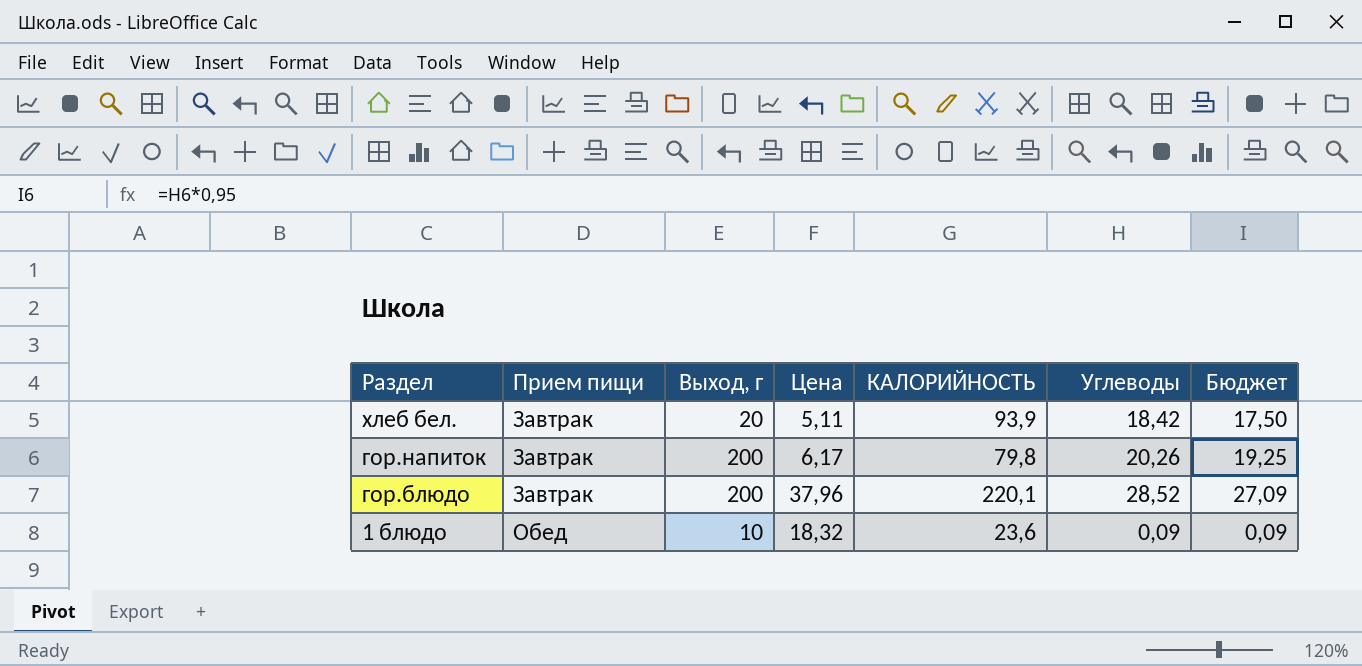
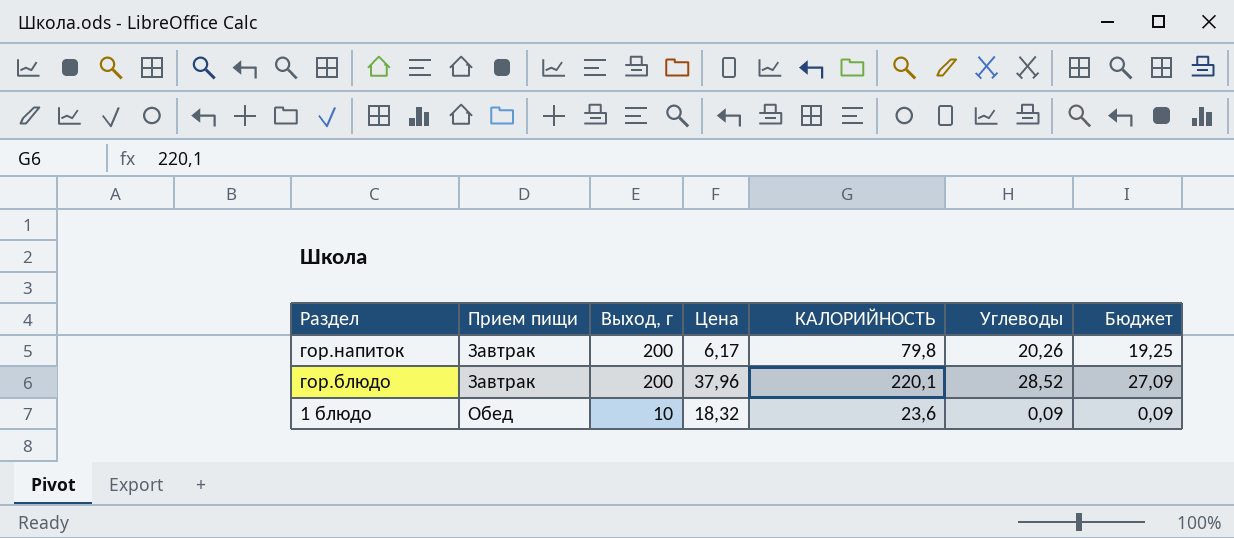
row хлеб бел.: Завтрак | 20 | 5,11 | 93,9 | 18,42 | 17,50 -> none

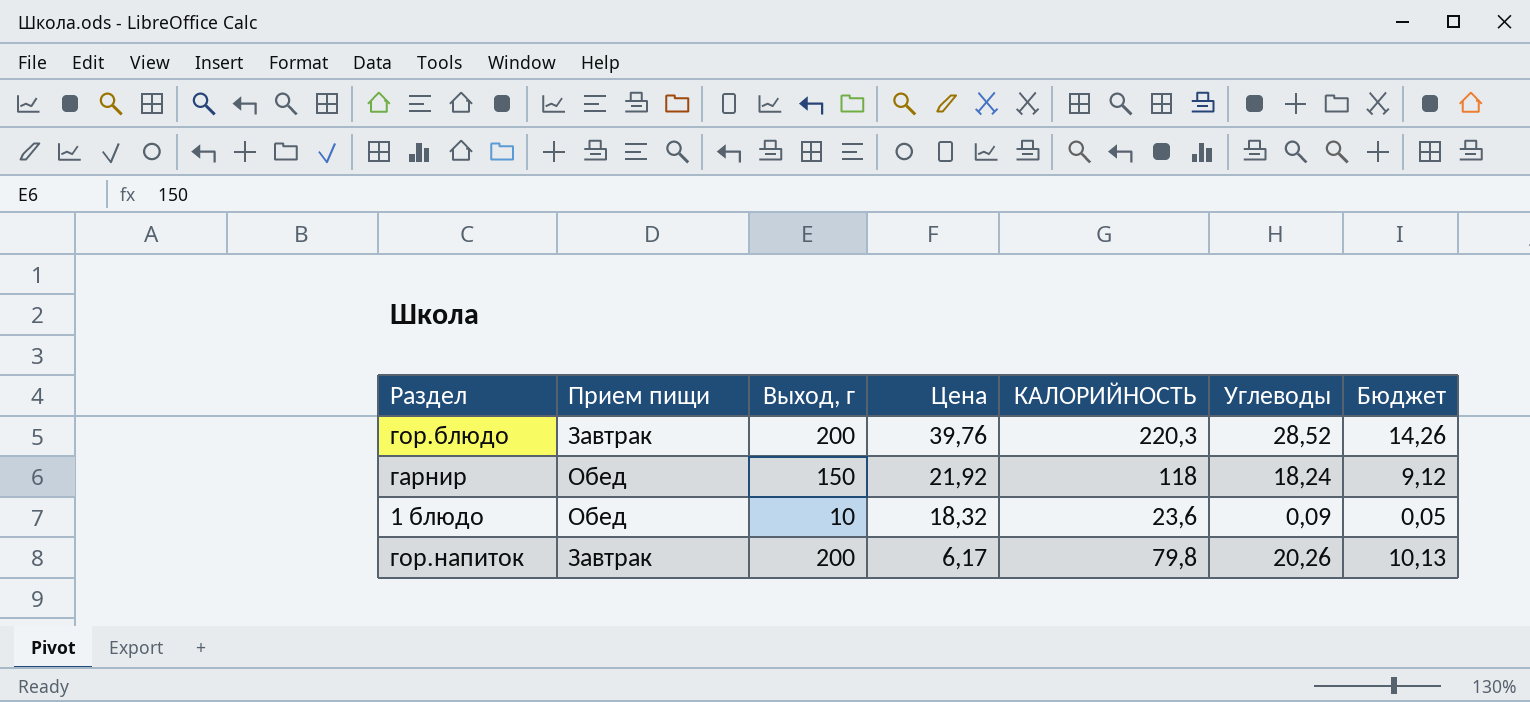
row order: Раздел descending -> Цена descending
column Бюджет | formula: [Углеводы] * 0,95 -> [Углеводы] * 0,5
гор.блюдо | Цена: 37,96 -> 39,76
гор.блюдо | КАЛОРИЙНОСТЬ: 220,1 -> 220,3
row гарнир: none -> Обед | 150 | 21,92 | 118 | 18,24 | 9,12

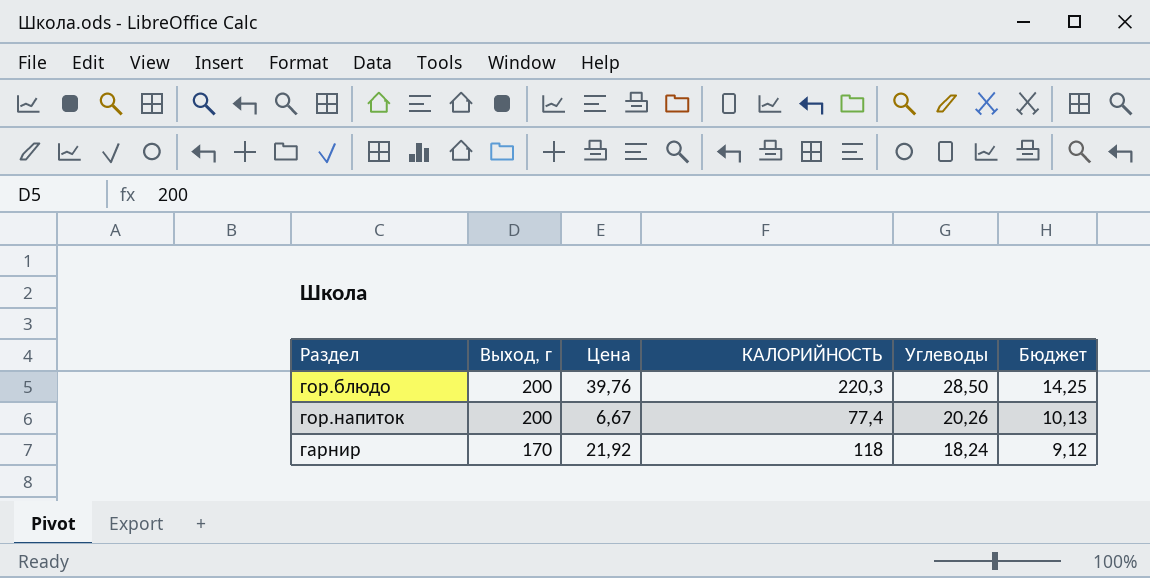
row order: Цена descending -> Выход, г descending
column Прием пищи | position: 2 -> none
row 1 блюдо: Обед | 10 | 18,32 | 23,6 | 0,09 | 0,05 -> none
гор.блюдо | Углеводы: 28,52 -> 28,50
гор.блюдо | Бюджет: 14,26 -> 14,25
гор.напиток | Цена: 6,17 -> 6,67
гор.напиток | КАЛОРИЙНОСТЬ: 79,8 -> 77,4
гарнир | Выход, г: 150 -> 170

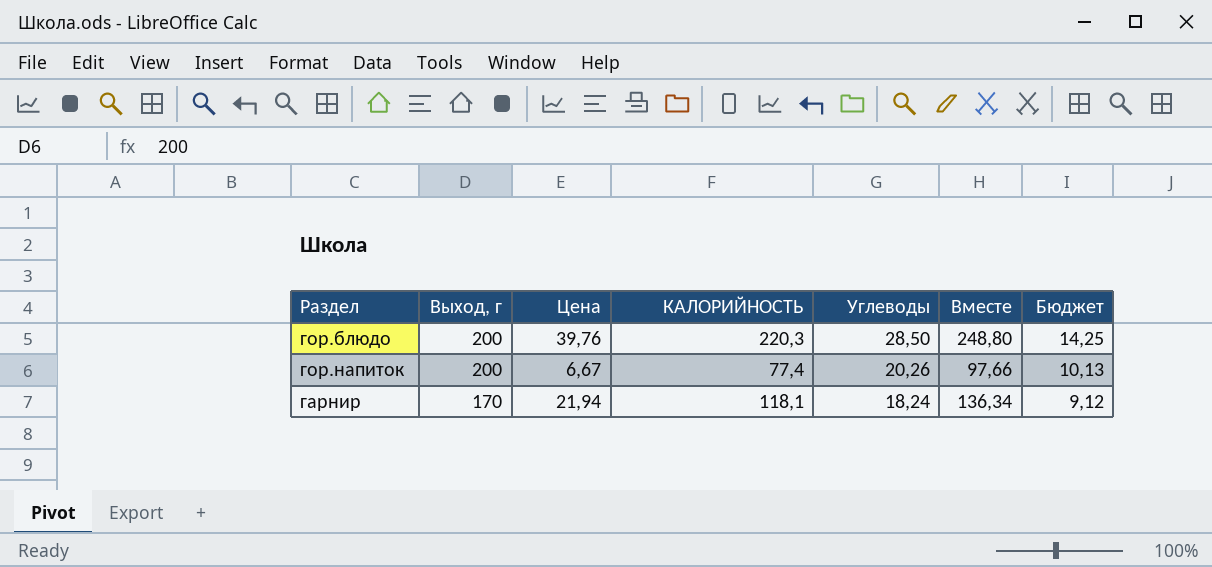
column Вместе | formula: none -> [КАЛОРИЙНОСТЬ] + [Углеводы]
гарнир | Цена: 21,92 -> 21,94
гарнир | КАЛОРИЙНОСТЬ: 118 -> 118,1

